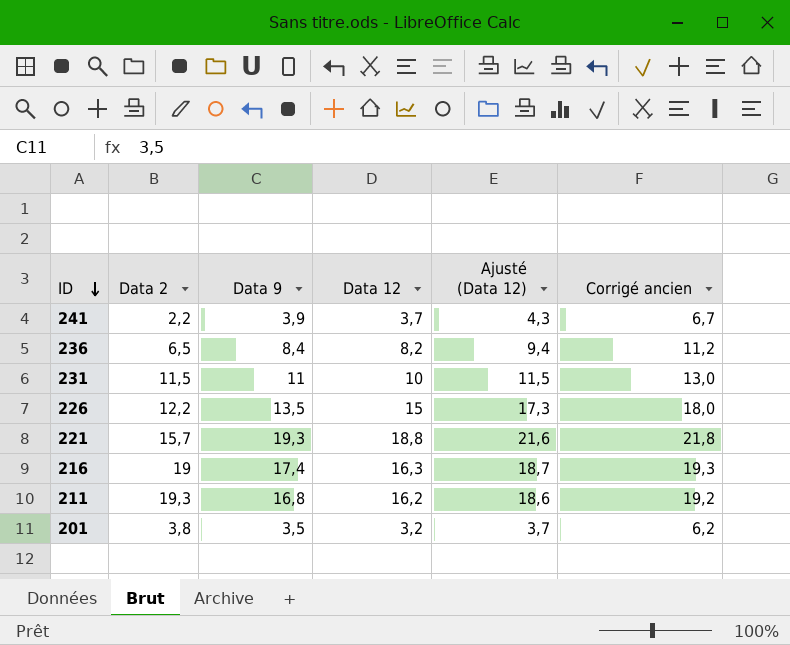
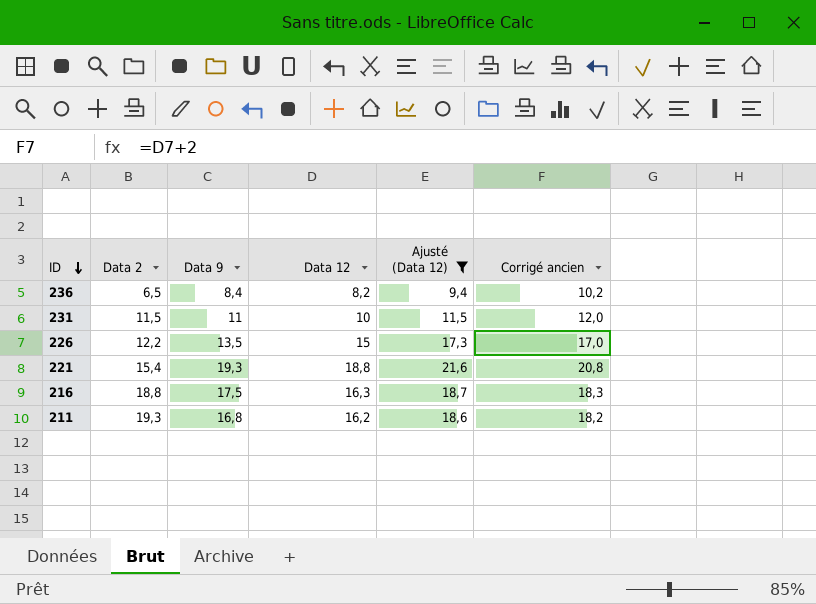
filter: none -> Ajusté (Data 12) >= 9,4
column Corrigé ancien | formula: [Data 12] + 3 -> [Data 12] + 2
221 | Data 2: 15,7 -> 15,4
216 | Data 2: 19 -> 18,8
216 | Data 9: 17,4 -> 17,5

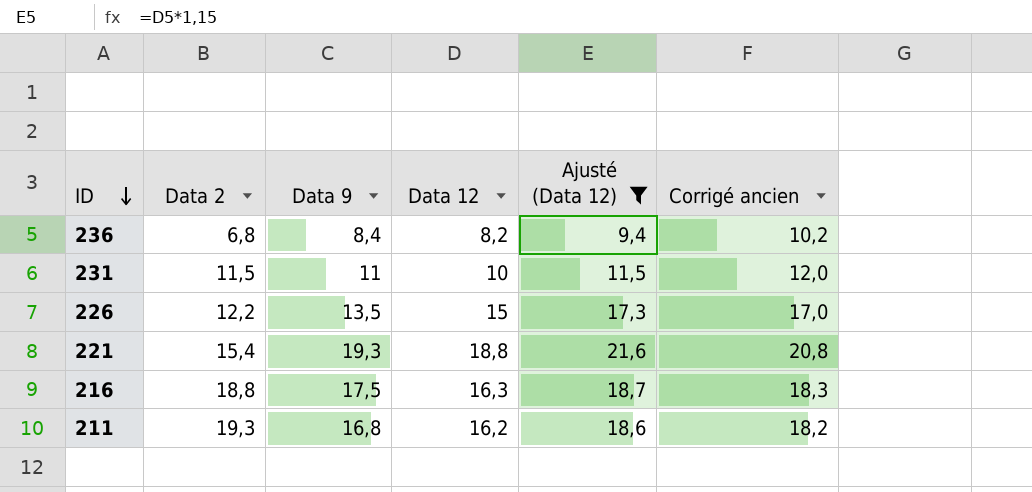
236 | Data 2: 6,5 -> 6,8

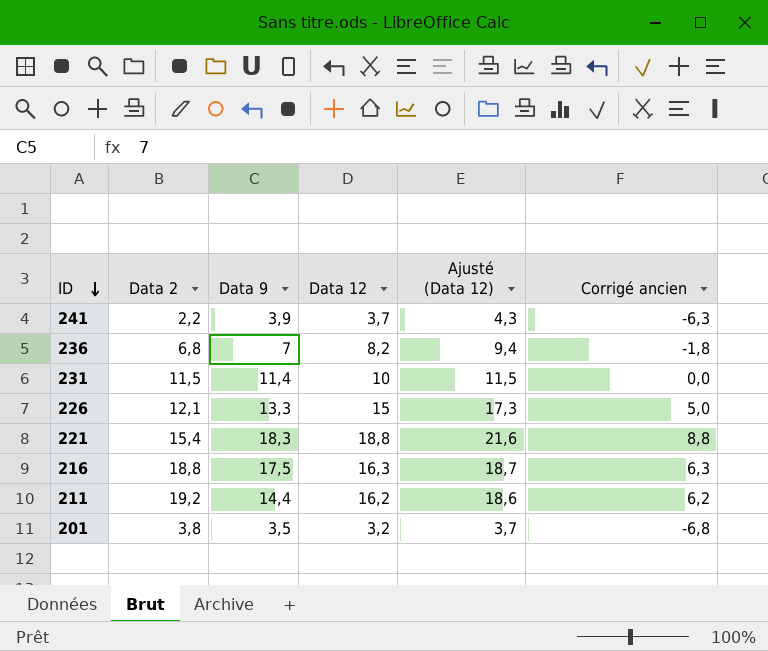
filter: Ajusté (Data 12) >= 9,4 -> none
column Corrigé ancien | formula: [Data 12] + 2 -> [Data 12] - 10
236 | Data 9: 8,4 -> 7
231 | Data 9: 11 -> 11,4
226 | Data 2: 12,2 -> 12,1
226 | Data 9: 13,5 -> 13,3
221 | Data 9: 19,3 -> 18,3
211 | Data 2: 19,3 -> 19,2
211 | Data 9: 16,8 -> 14,4

